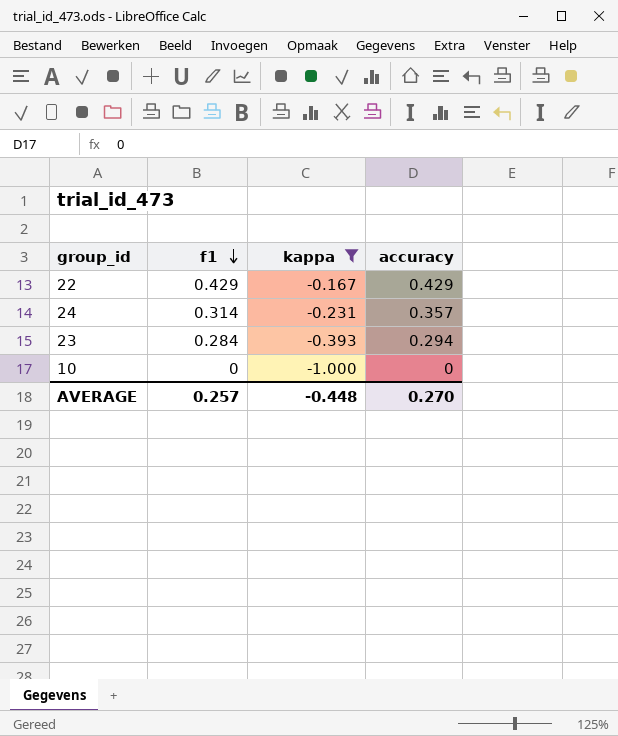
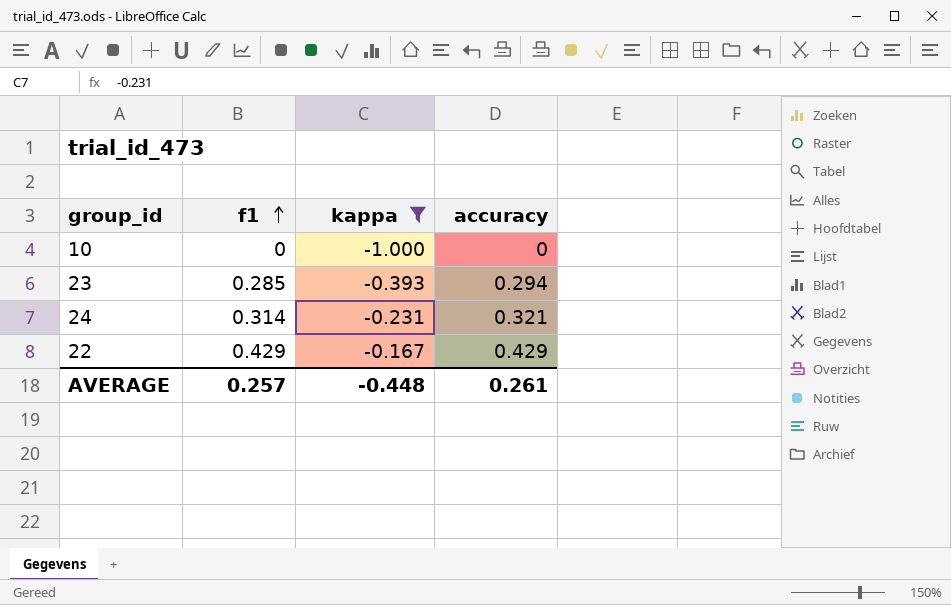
row order: f1 descending -> f1 ascending
23 | f1: 0.284 -> 0.285
24 | accuracy: 0.357 -> 0.321
AVERAGE | accuracy: 0.270 -> 0.261

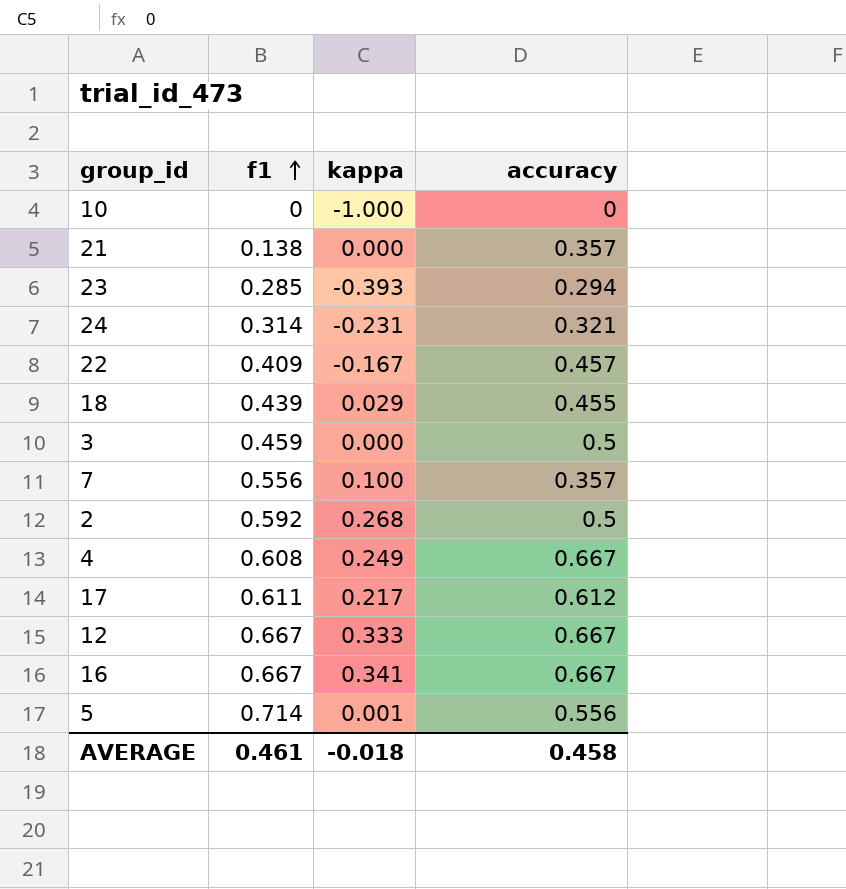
filter: kappa <= -0.167 -> none
22 | f1: 0.429 -> 0.409
22 | accuracy: 0.429 -> 0.457
AVERAGE | f1: 0.257 -> 0.461
AVERAGE | kappa: -0.448 -> -0.018
AVERAGE | accuracy: 0.261 -> 0.458

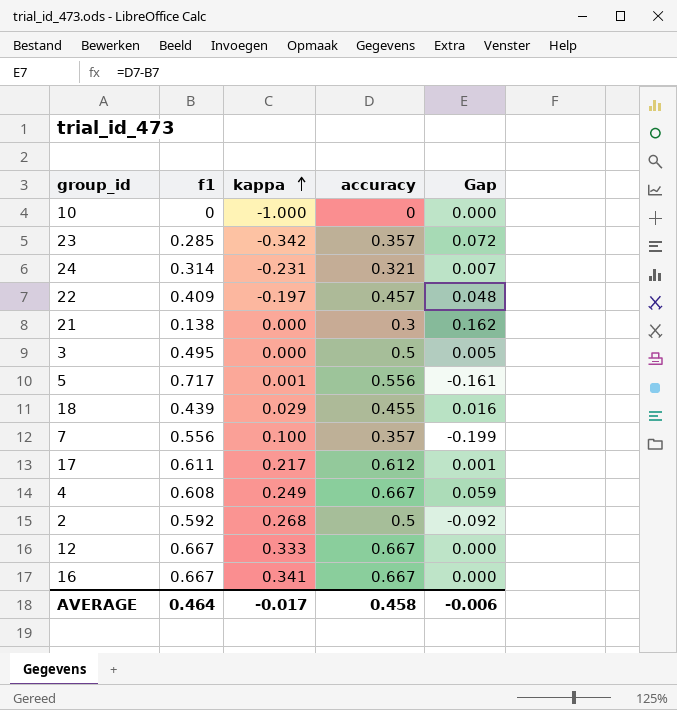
row order: f1 ascending -> kappa ascending
column Gap | formula: none -> [accuracy] - [f1]
23 | kappa: -0.393 -> -0.342
23 | accuracy: 0.294 -> 0.357
22 | kappa: -0.167 -> -0.197
21 | accuracy: 0.357 -> 0.3
3 | f1: 0.459 -> 0.495
5 | f1: 0.714 -> 0.717
AVERAGE | f1: 0.461 -> 0.464
AVERAGE | kappa: -0.018 -> -0.017

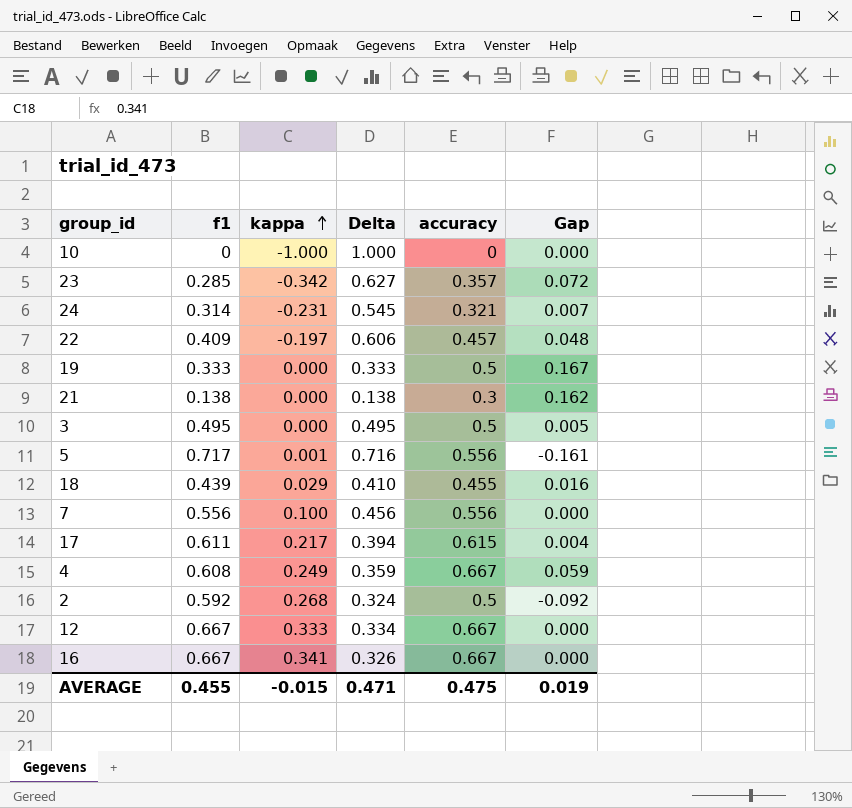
column Delta | formula: none -> [f1] - [kappa]
row 19: none -> 0.333 | 0.000 | 0.333 | 0.5 | 0.167
7 | accuracy: 0.357 -> 0.556
7 | Gap: -0.199 -> 0.000
17 | accuracy: 0.612 -> 0.615
17 | Gap: 0.001 -> 0.004
AVERAGE | f1: 0.464 -> 0.455
AVERAGE | kappa: -0.017 -> -0.015
AVERAGE | accuracy: 0.458 -> 0.475
AVERAGE | Gap: -0.006 -> 0.019

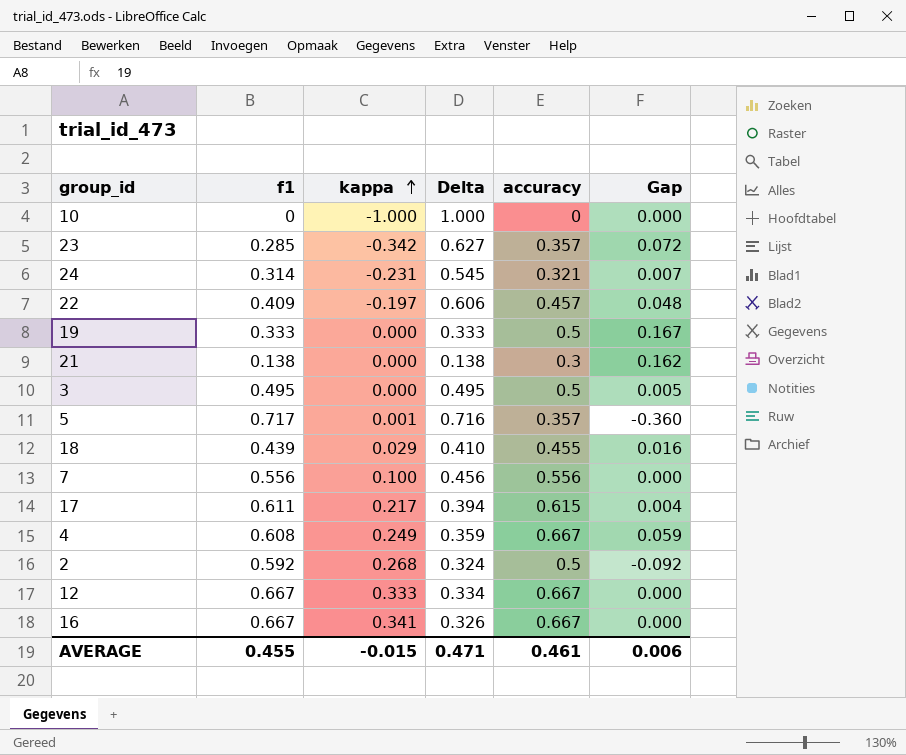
5 | accuracy: 0.556 -> 0.357
5 | Gap: -0.161 -> -0.360
AVERAGE | accuracy: 0.475 -> 0.461
AVERAGE | Gap: 0.019 -> 0.006

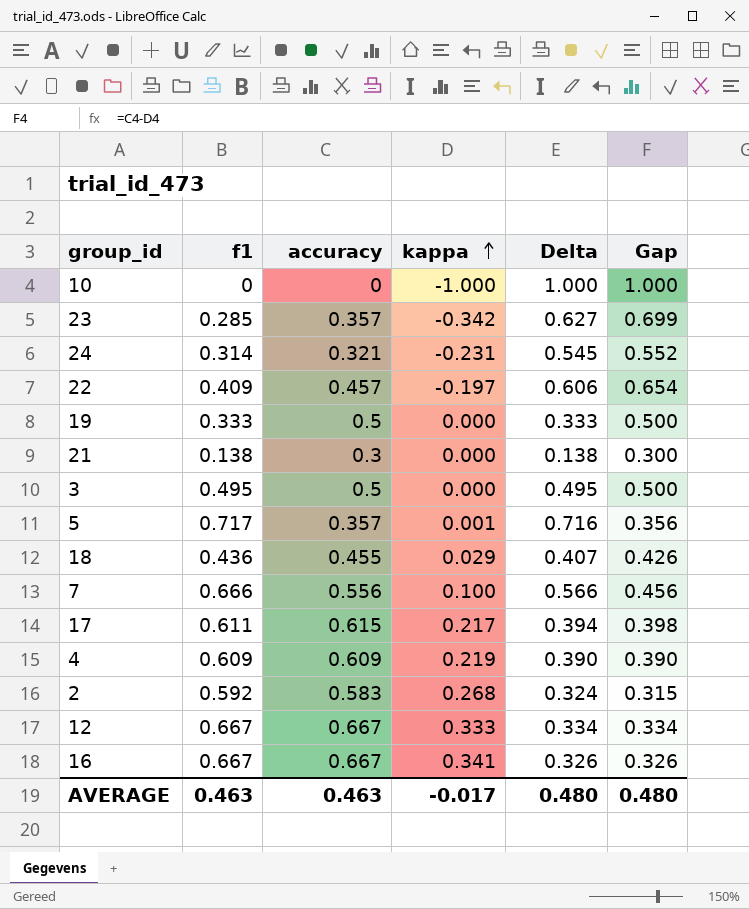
column accuracy | position: 5 -> 3
column Gap | formula: [accuracy] - [f1] -> [accuracy] - [kappa]
18 | f1: 0.439 -> 0.436
18 | Delta: 0.410 -> 0.407
7 | f1: 0.556 -> 0.666
7 | Delta: 0.456 -> 0.566
4 | f1: 0.608 -> 0.609
4 | accuracy: 0.667 -> 0.609
4 | kappa: 0.249 -> 0.219
4 | Delta: 0.359 -> 0.390
2 | accuracy: 0.5 -> 0.583
AVERAGE | f1: 0.455 -> 0.463
AVERAGE | accuracy: 0.461 -> 0.463
AVERAGE | kappa: -0.015 -> -0.017
AVERAGE | Delta: 0.471 -> 0.480
AVERAGE | Gap: 0.006 -> 0.480

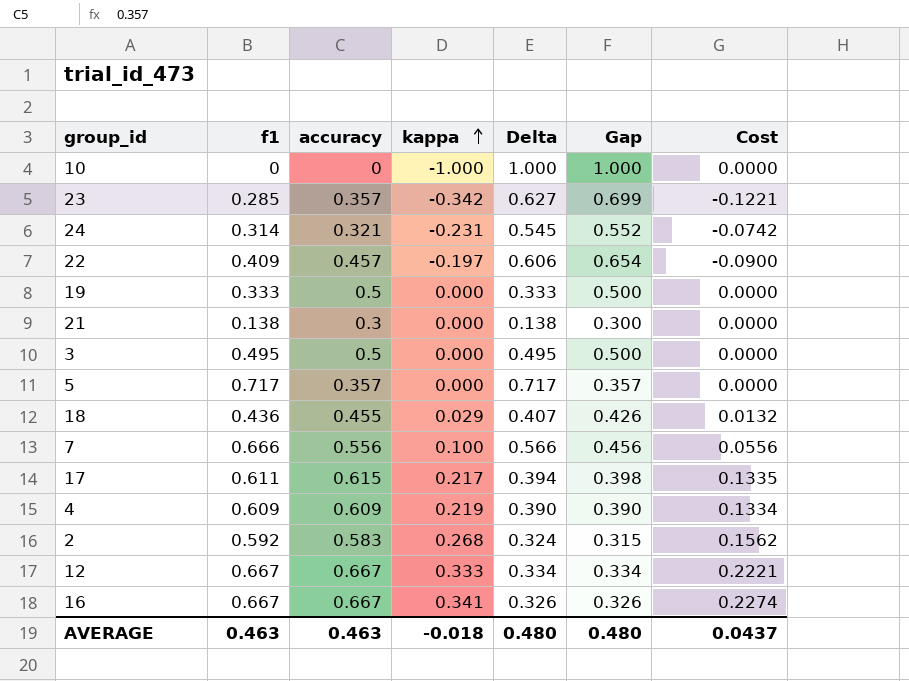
column Cost | formula: none -> [accuracy] * [kappa]
5 | kappa: 0.001 -> 0.000
5 | Delta: 0.716 -> 0.717
5 | Gap: 0.356 -> 0.357
AVERAGE | kappa: -0.017 -> -0.018

